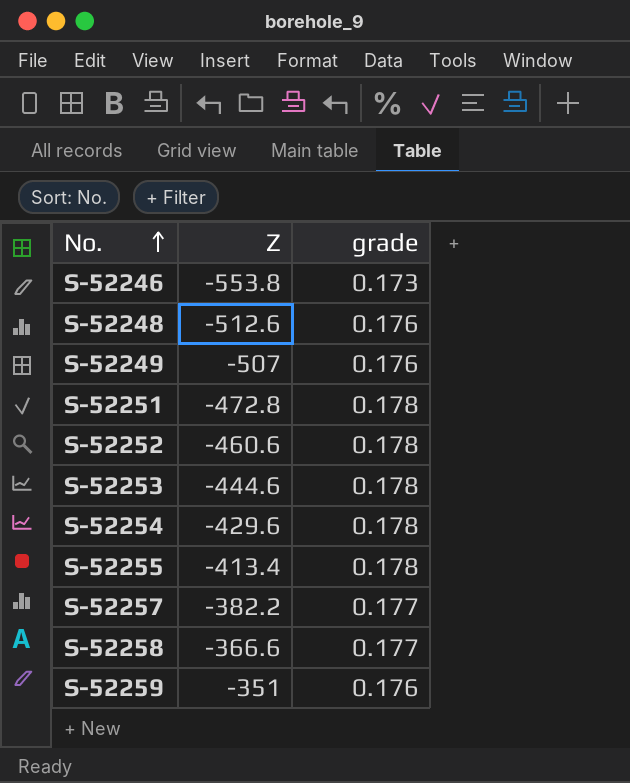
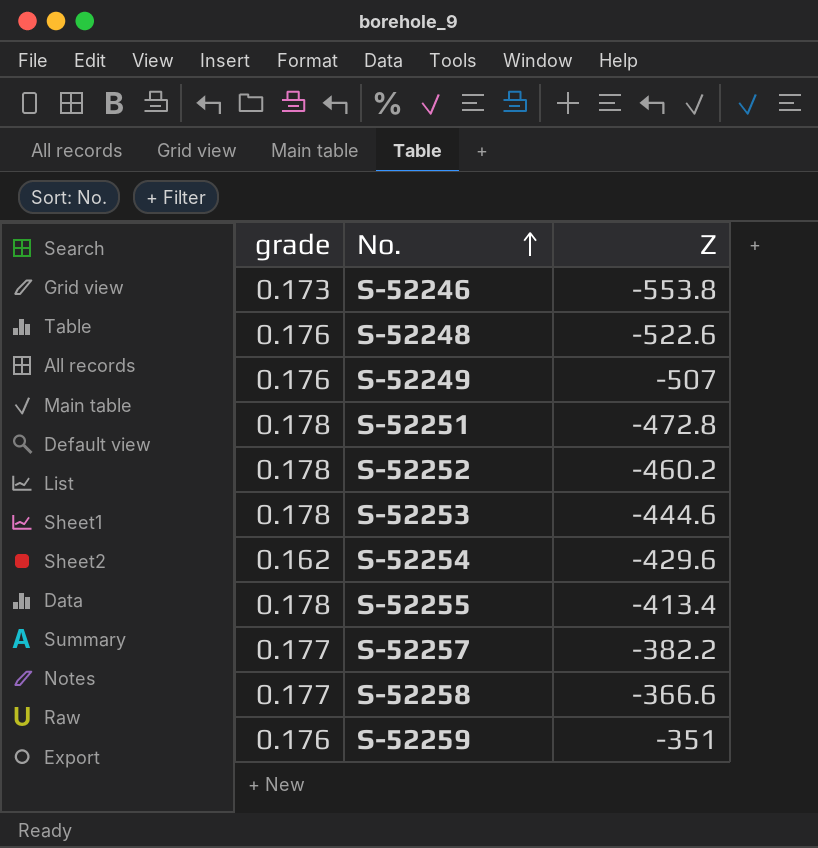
column grade | position: 3 -> 1
S-52248 | Z: -512.6 -> -522.6
S-52252 | Z: -460.6 -> -460.2
S-52254 | grade: 0.178 -> 0.162

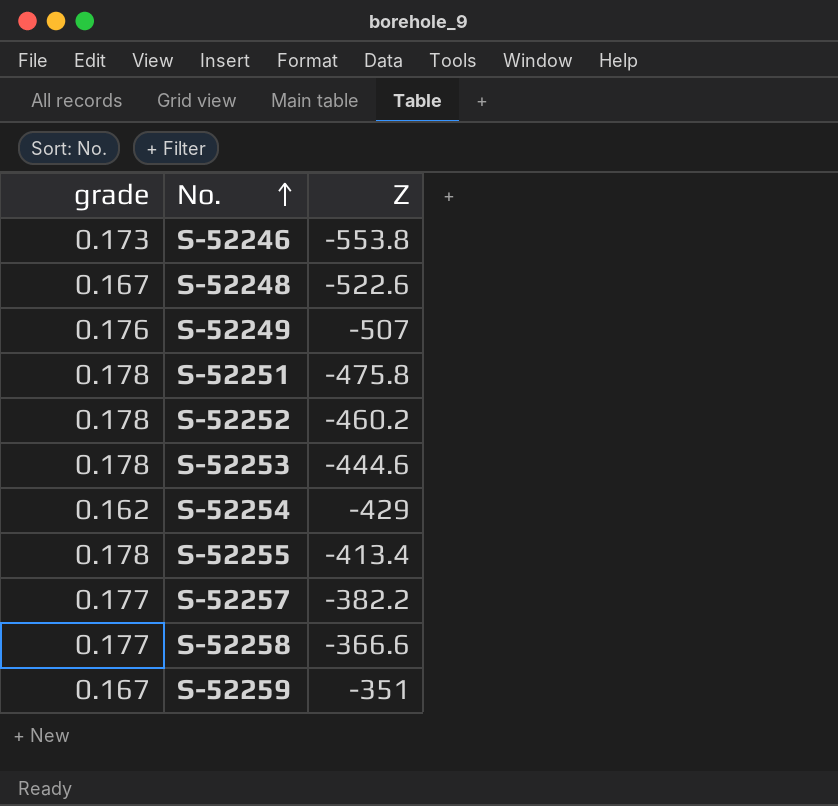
S-52248 | grade: 0.176 -> 0.167
S-52251 | Z: -472.8 -> -475.8
S-52254 | Z: -429.6 -> -429
S-52259 | grade: 0.176 -> 0.167

